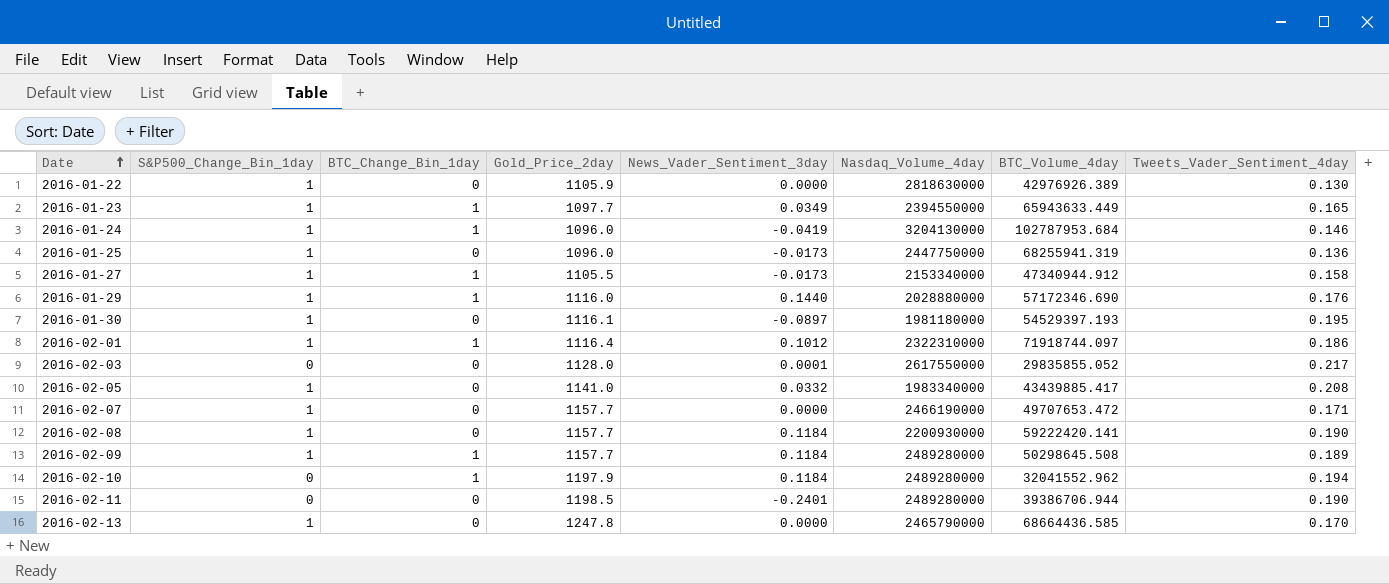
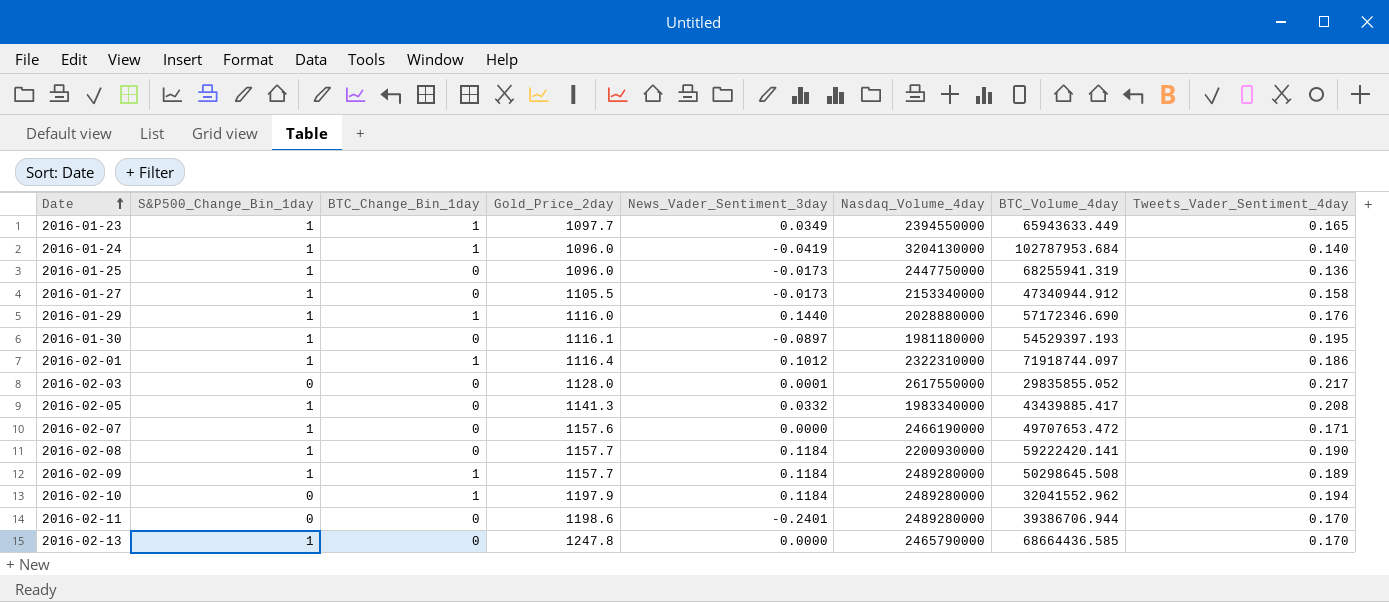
row 2016-01-22: 1 | 0 | 1105.9 | 0.0000 | 2818630000 | 42976926.389 | 0.130 -> none
2016-01-24 | Tweets_Vader_Sentiment_4day: 0.146 -> 0.140
2016-01-27 | BTC_Change_Bin_1day: 1 -> 0
2016-02-05 | Gold_Price_2day: 1141.0 -> 1141.3
2016-02-07 | Gold_Price_2day: 1157.7 -> 1157.6
2016-02-11 | Gold_Price_2day: 1198.5 -> 1198.6
2016-02-11 | Tweets_Vader_Sentiment_4day: 0.190 -> 0.170

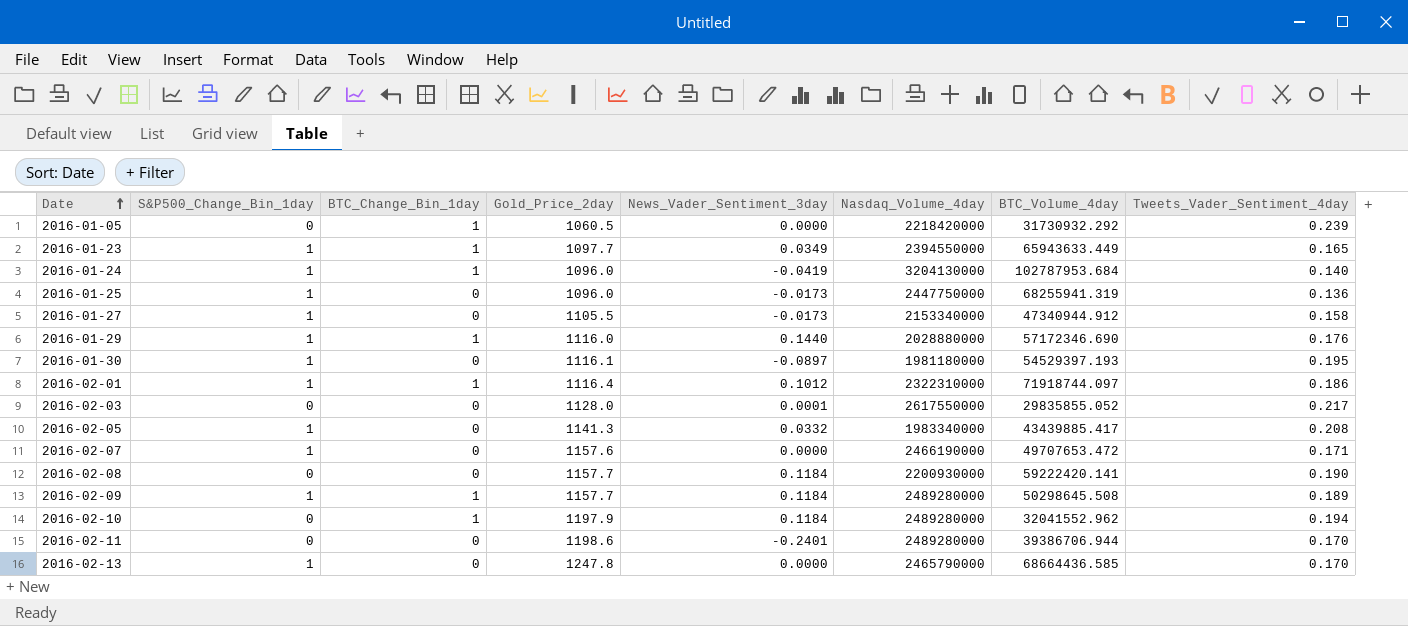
row 2016-01-05: none -> 0 | 1 | 1060.5 | 0.0000 | 2218420000 | 31730932.292 | 0.239
2016-02-08 | S&P500_Change_Bin_1day: 1 -> 0

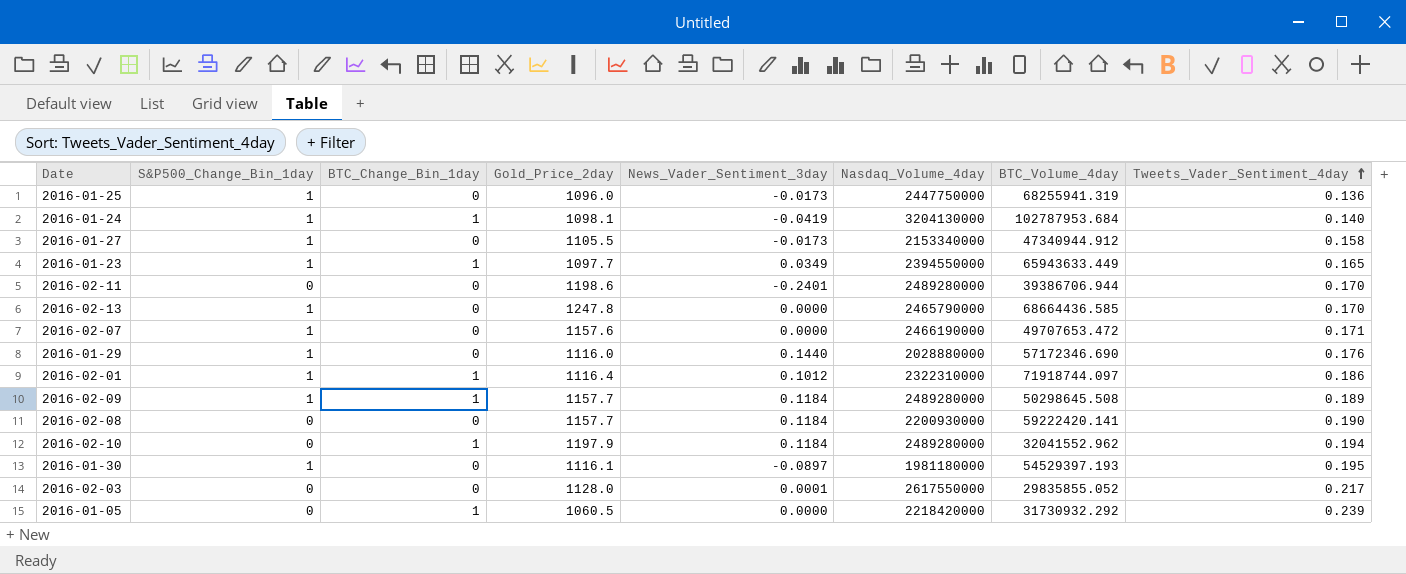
row order: Date ascending -> Tweets_Vader_Sentiment_4day ascending
row 2016-02-05: 1 | 0 | 1141.3 | 0.0332 | 1983340000 | 43439885.417 | 0.208 -> none
2016-01-24 | Gold_Price_2day: 1096.0 -> 1098.1
2016-01-29 | BTC_Change_Bin_1day: 1 -> 0

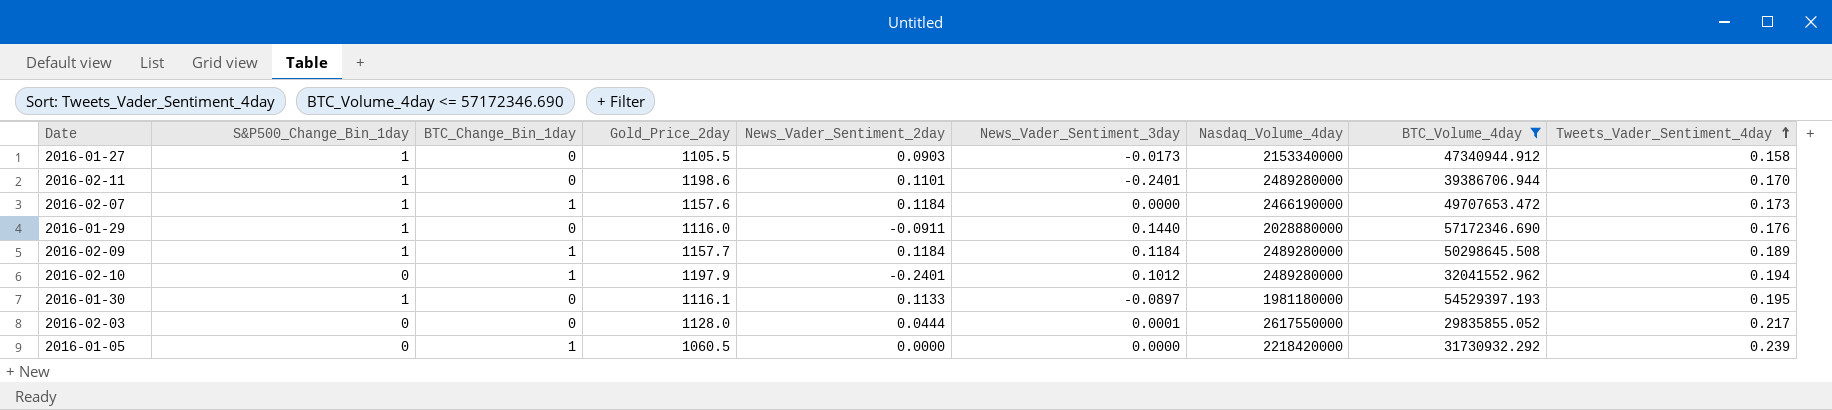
filter: none -> BTC_Volume_4day <= 57172346.690
column News_Vader_Sentiment_2day | position: none -> 5
2016-02-11 | S&P500_Change_Bin_1day: 0 -> 1
2016-02-07 | BTC_Change_Bin_1day: 0 -> 1
2016-02-07 | Tweets_Vader_Sentiment_4day: 0.171 -> 0.173
2016-02-10 | News_Vader_Sentiment_3day: 0.1184 -> 0.1012

